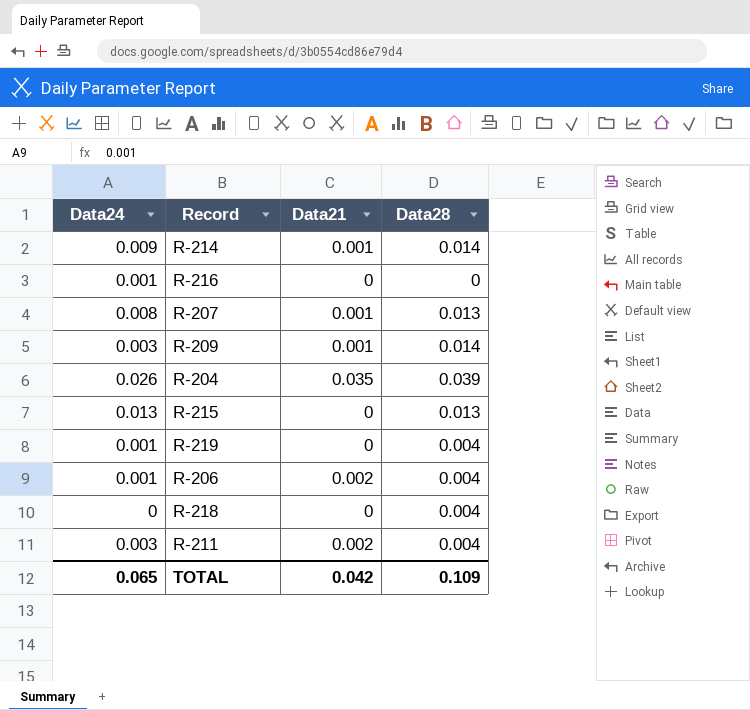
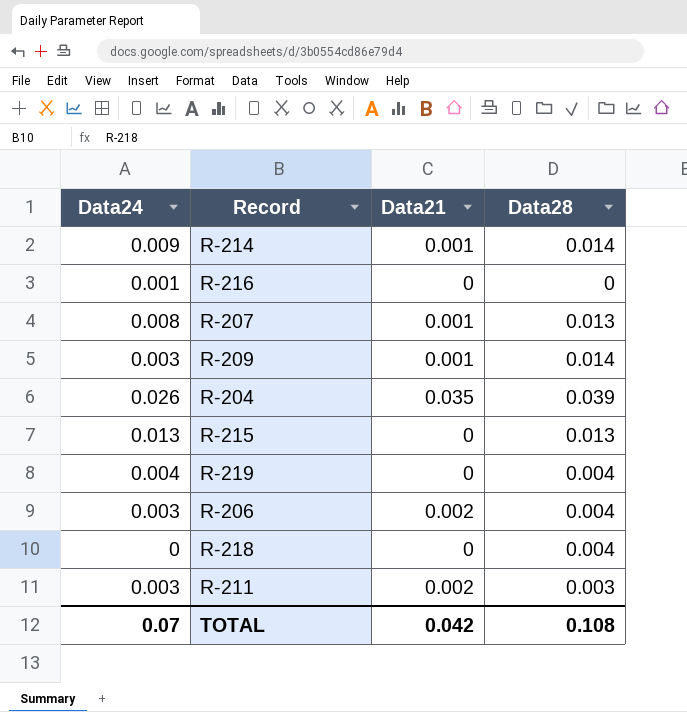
R-219 | Data24: 0.001 -> 0.004
R-206 | Data24: 0.001 -> 0.003
R-211 | Data28: 0.004 -> 0.003
TOTAL | Data24: 0.065 -> 0.07
TOTAL | Data28: 0.109 -> 0.108

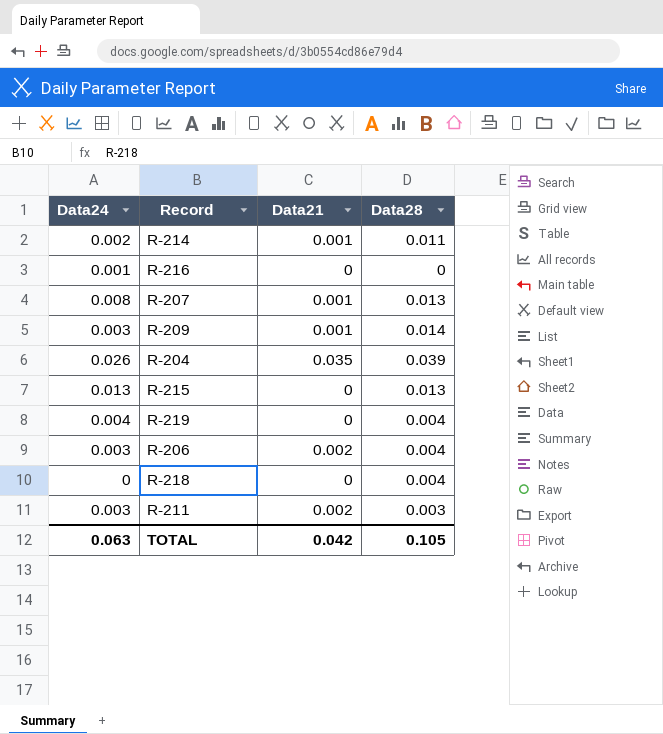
R-214 | Data24: 0.009 -> 0.002
R-214 | Data28: 0.014 -> 0.011
TOTAL | Data24: 0.07 -> 0.063
TOTAL | Data28: 0.108 -> 0.105

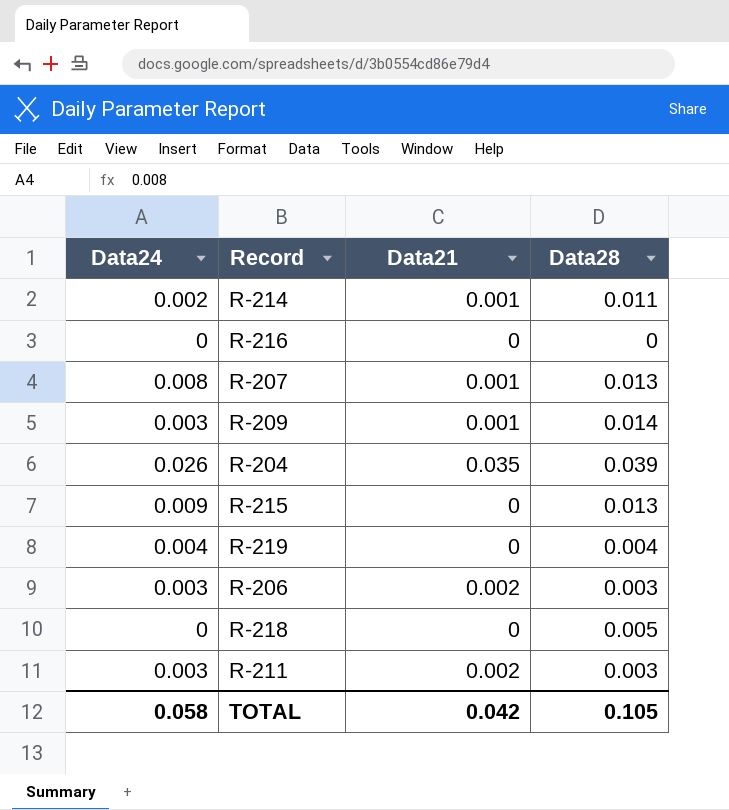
R-216 | Data24: 0.001 -> 0
R-215 | Data24: 0.013 -> 0.009
R-206 | Data28: 0.004 -> 0.003
R-218 | Data28: 0.004 -> 0.005
TOTAL | Data24: 0.063 -> 0.058

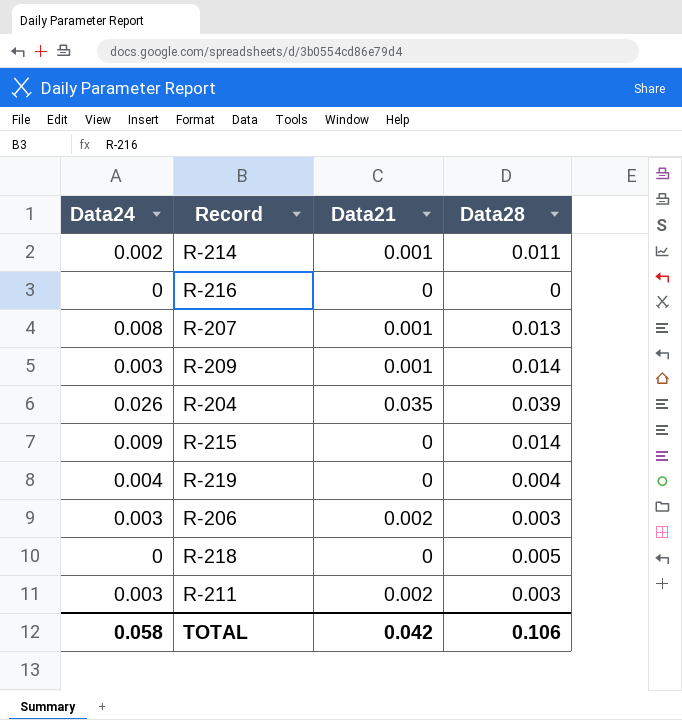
R-215 | Data28: 0.013 -> 0.014
TOTAL | Data28: 0.105 -> 0.106

